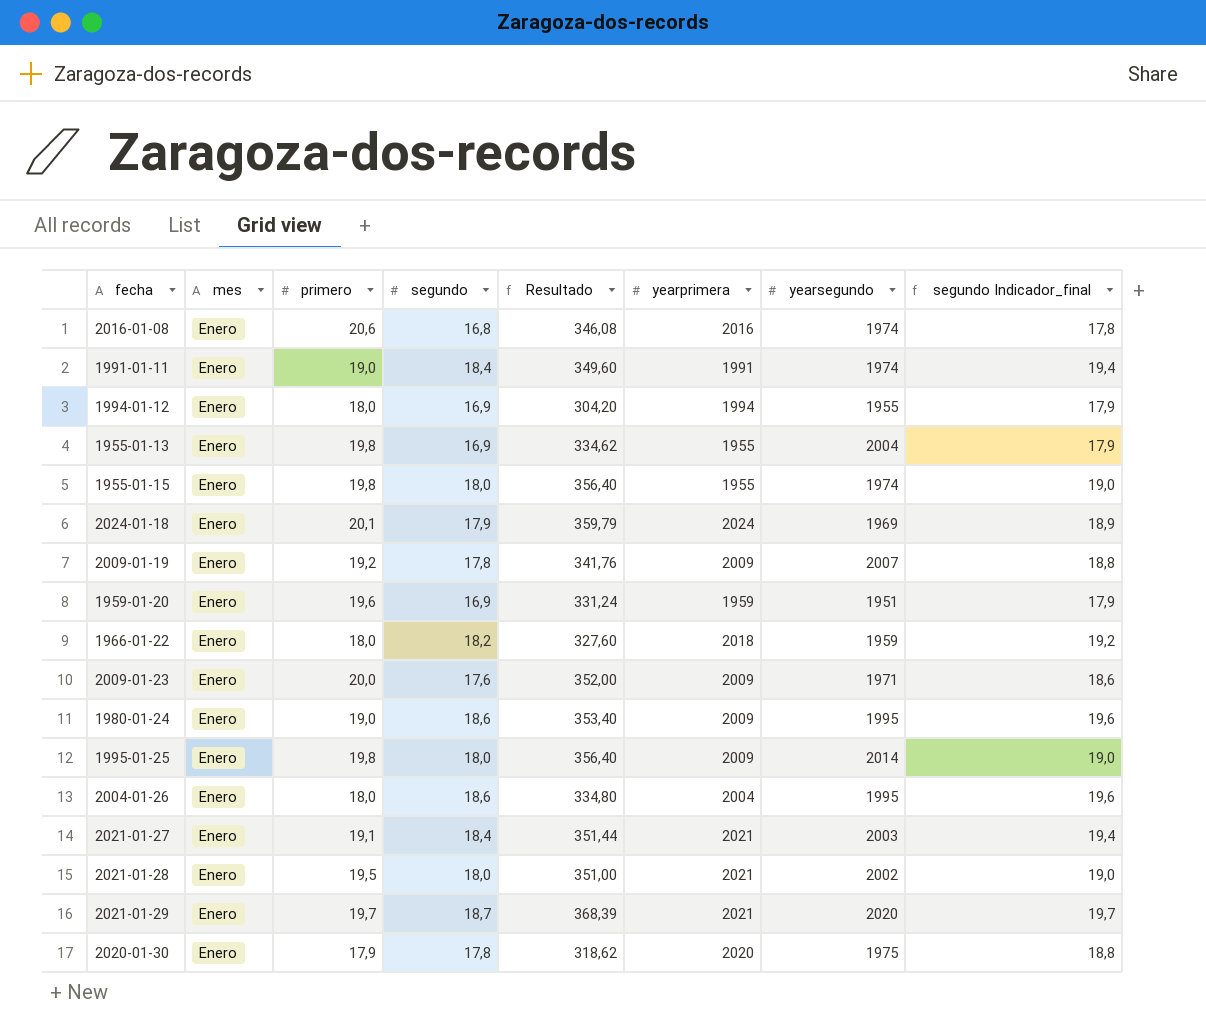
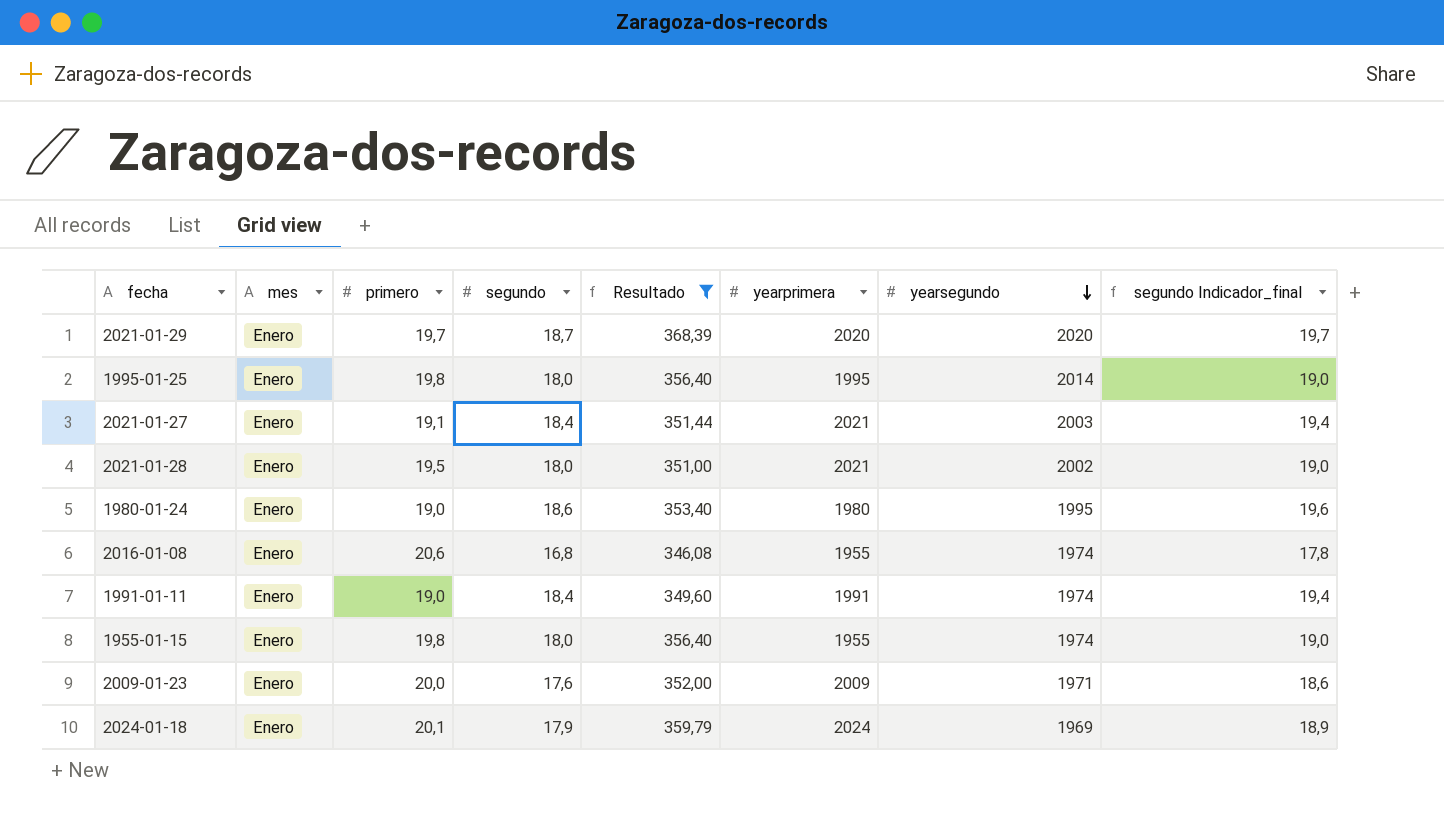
filter: none -> Resultado >= 346,08
row order: none -> yearsegundo descending
2021-01-29 | yearprimera: 2021 -> 2020
1995-01-25 | yearprimera: 2009 -> 1995
1980-01-24 | yearprimera: 2009 -> 1980
2016-01-08 | yearprimera: 2016 -> 1955

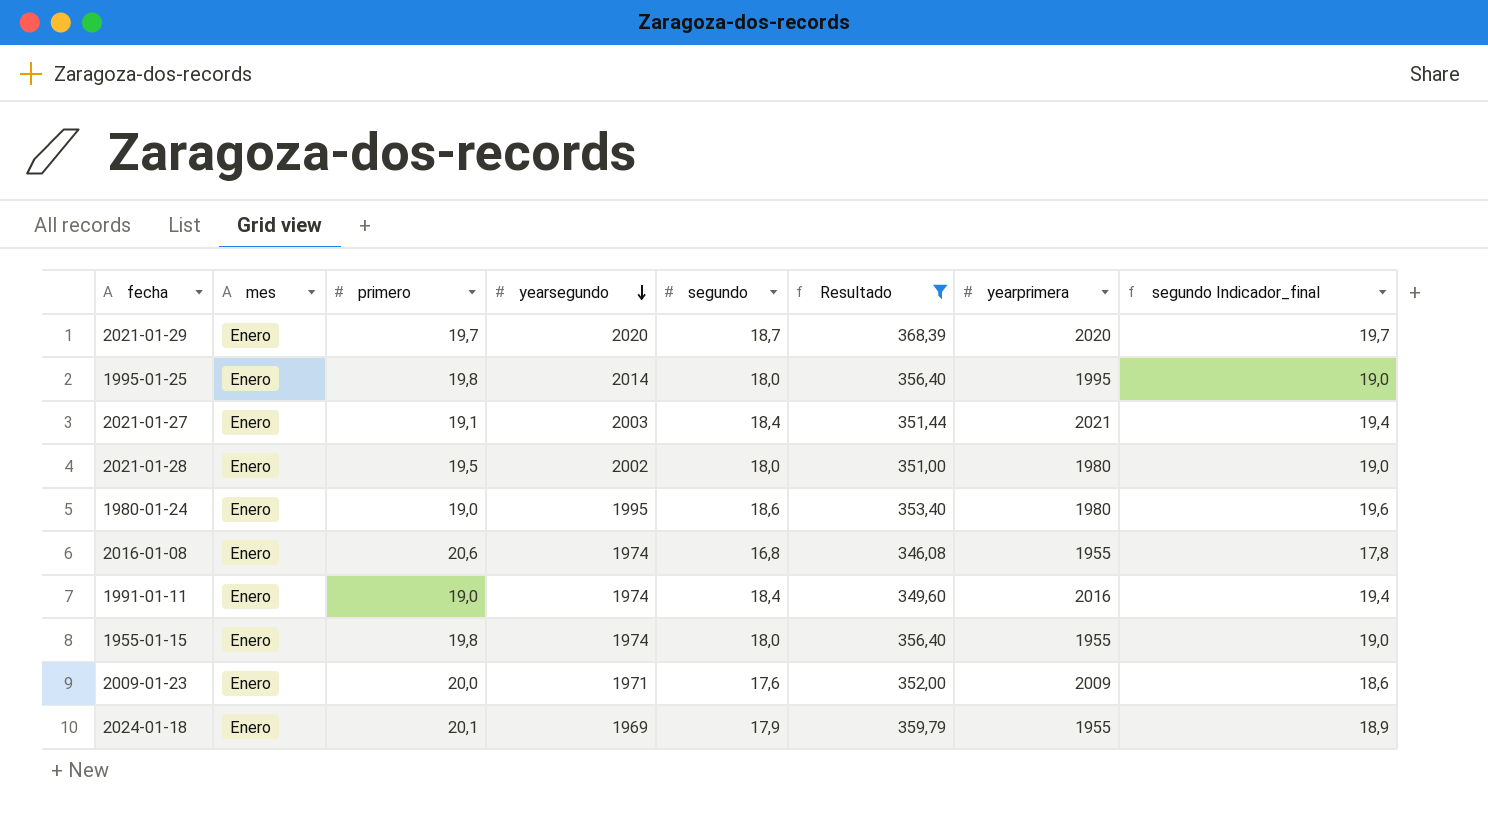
column yearsegundo | position: 7 -> 4
2021-01-28 | yearprimera: 2021 -> 1980
1991-01-11 | yearprimera: 1991 -> 2016
2024-01-18 | yearprimera: 2024 -> 1955

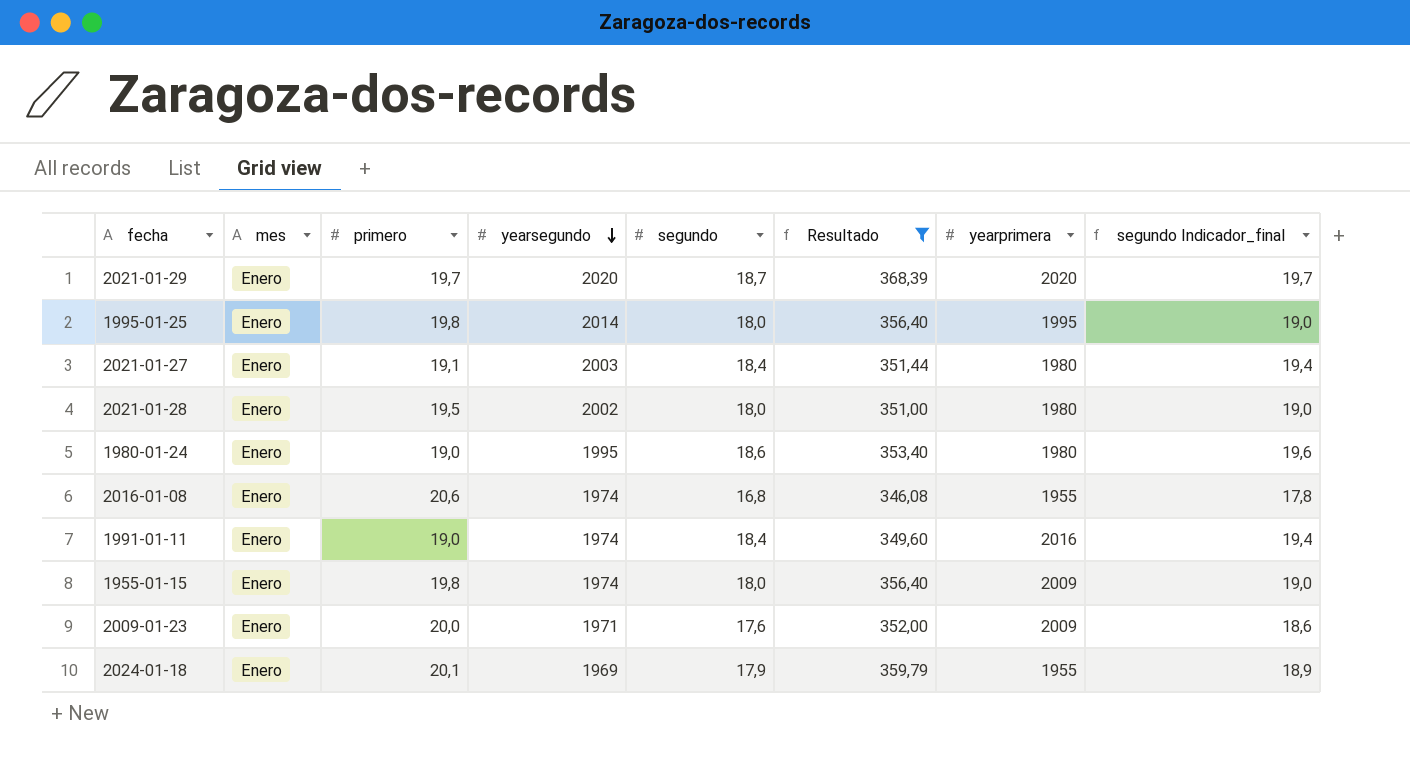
2021-01-27 | yearprimera: 2021 -> 1980
1955-01-15 | yearprimera: 1955 -> 2009

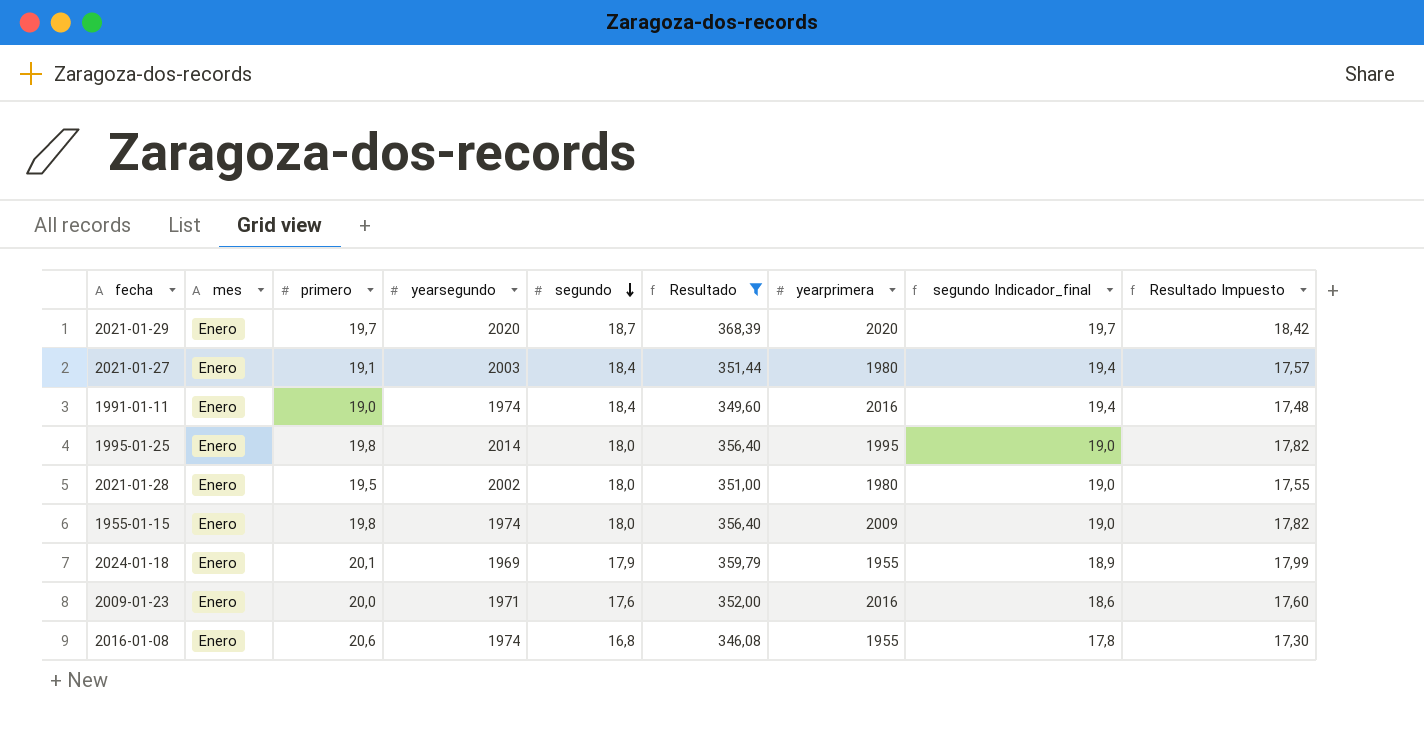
row order: yearsegundo descending -> segundo descending
column Resultado Impuesto | formula: none -> [Resultado] * 0,05
row 1980-01-24: Enero | 19,0 | 1995 | 18,6 | 353,40 | 1980 | 19,6 -> none
2009-01-23 | yearprimera: 2009 -> 2016

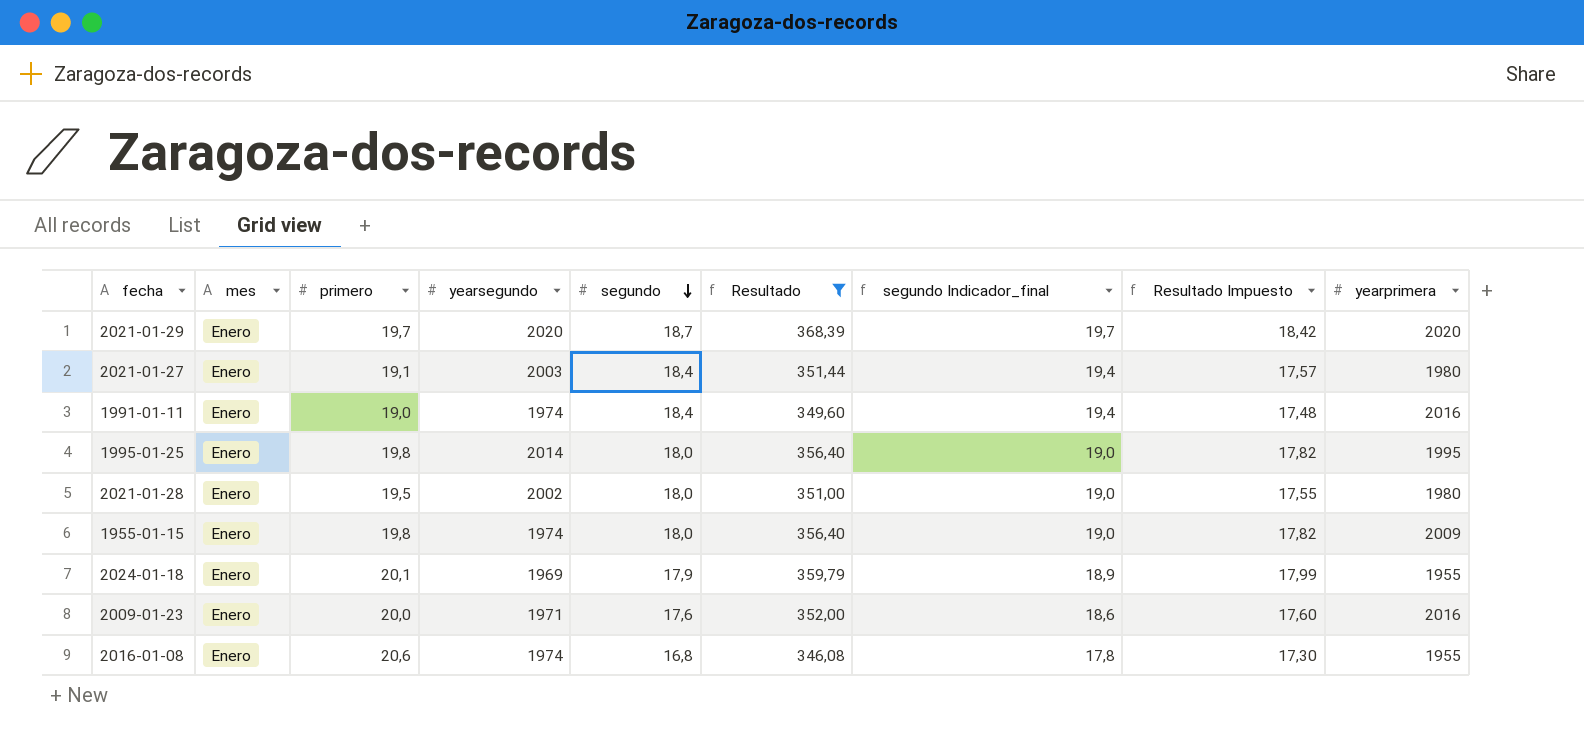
column yearprimera | position: 7 -> 9

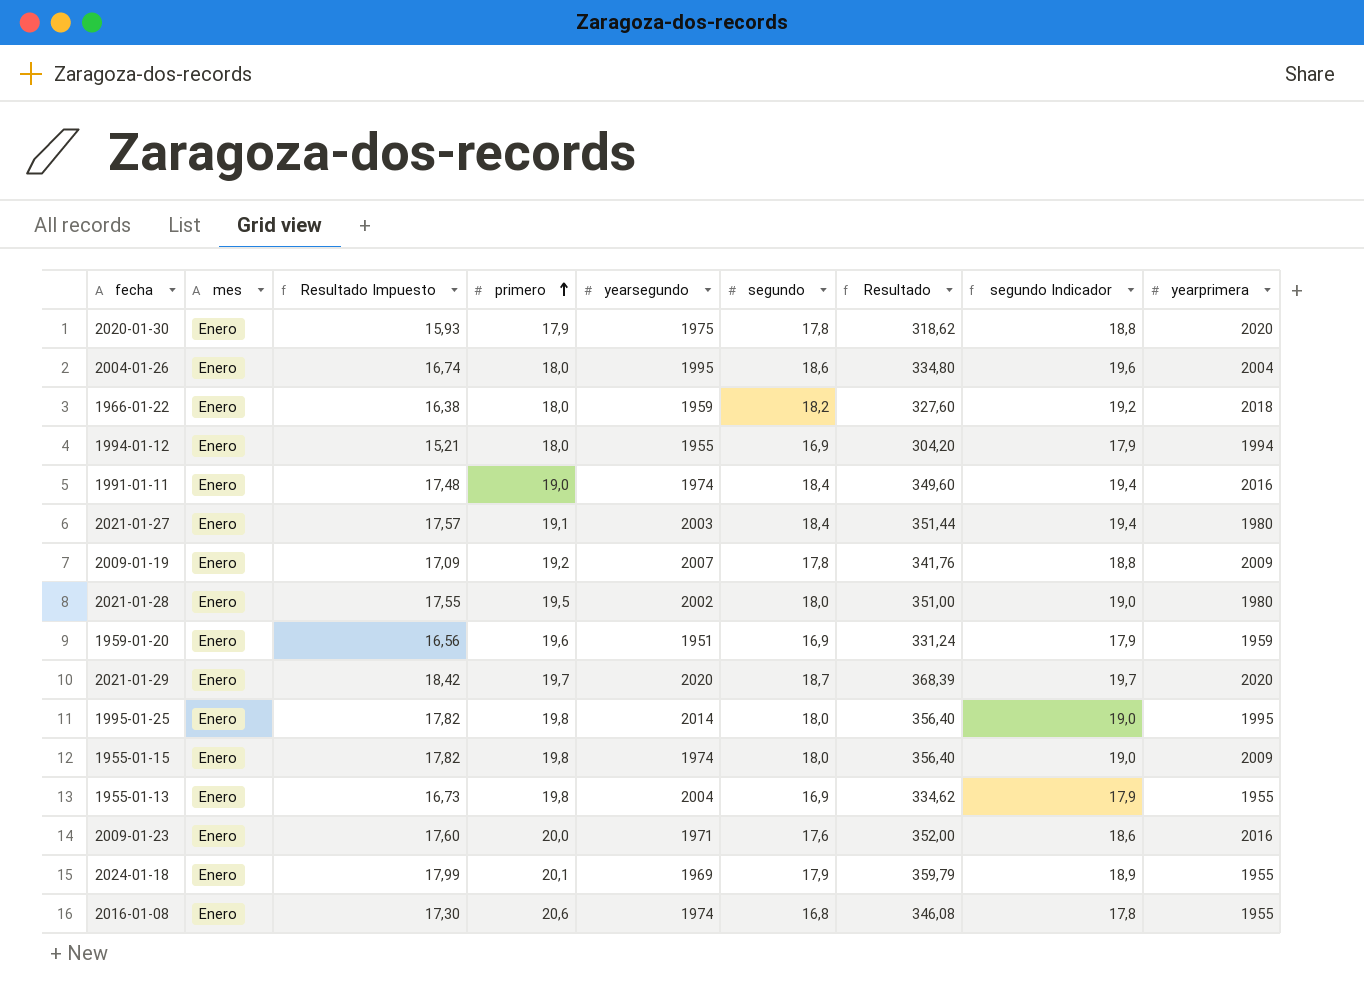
filter: Resultado >= 346,08 -> none
row order: segundo descending -> primero ascending
column Resultado Impuesto | position: 8 -> 3
column name: segundo Indicador_final -> segundo Indicador

